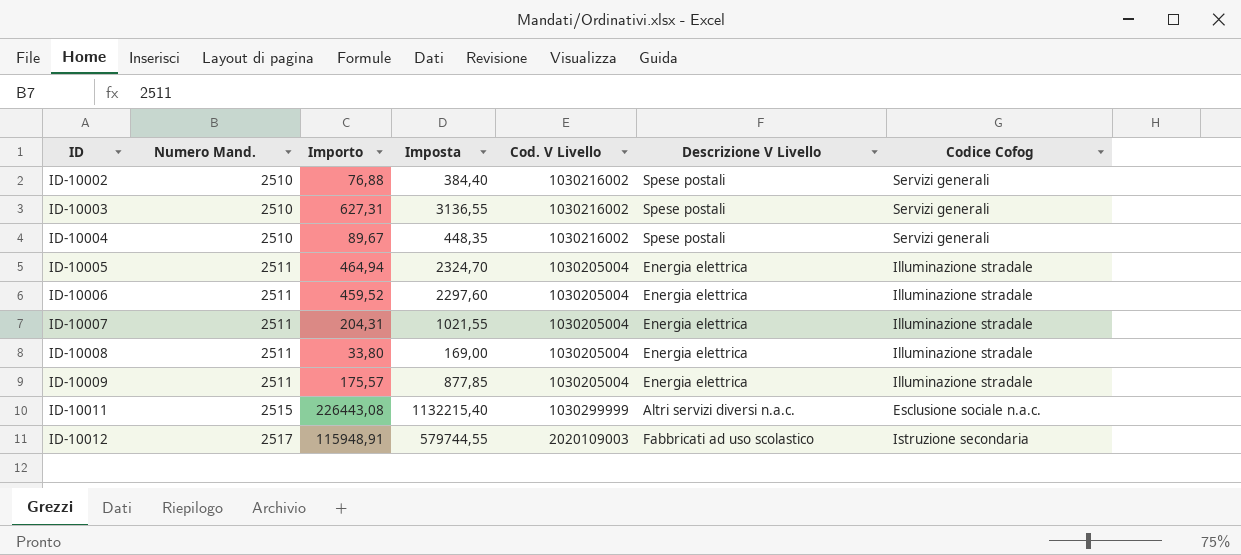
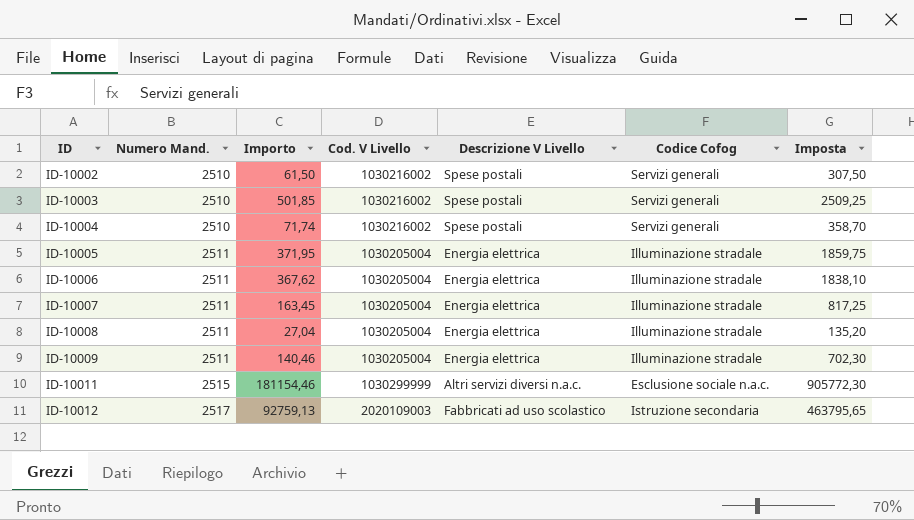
column Imposta | position: 4 -> 7
ID-10002 | Importo: 76,88 -> 61,50
ID-10002 | Imposta: 384,40 -> 307,50
ID-10003 | Importo: 627,31 -> 501,85
ID-10003 | Imposta: 3136,55 -> 2509,25
ID-10004 | Importo: 89,67 -> 71,74
ID-10004 | Imposta: 448,35 -> 358,70
ID-10005 | Importo: 464,94 -> 371,95
ID-10005 | Imposta: 2324,70 -> 1859,75
ID-10006 | Importo: 459,52 -> 367,62
ID-10006 | Imposta: 2297,60 -> 1838,10
ID-10007 | Importo: 204,31 -> 163,45
ID-10007 | Imposta: 1021,55 -> 817,25
ID-10008 | Importo: 33,80 -> 27,04
ID-10008 | Imposta: 169,00 -> 135,20
ID-10009 | Importo: 175,57 -> 140,46
ID-10009 | Imposta: 877,85 -> 702,30
ID-10011 | Importo: 226443,08 -> 181154,46
ID-10011 | Imposta: 1132215,40 -> 905772,30
ID-10012 | Importo: 115948,91 -> 92759,13
ID-10012 | Imposta: 579744,55 -> 463795,65

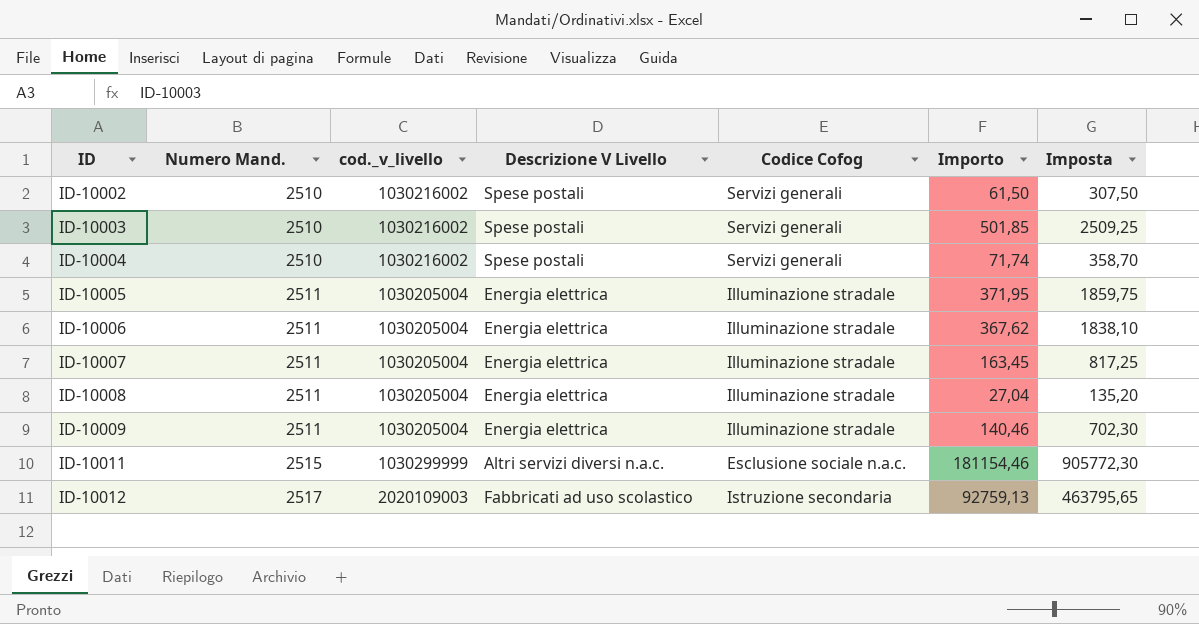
column name: Cod. V Livello -> cod._v_livello
column Importo | position: 3 -> 6

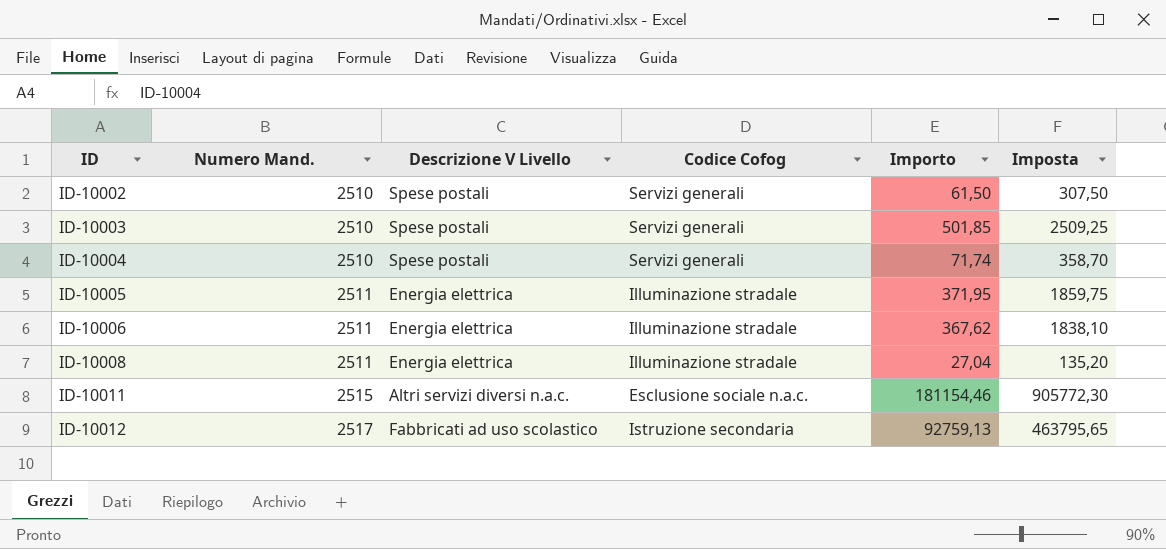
column cod._v_livello | position: 3 -> none
row ID-10007: 2511 | 1030205004 | Energia elettrica | Illuminazione stradale | 163,45 | 817,25 -> none
row ID-10009: 2511 | 1030205004 | Energia elettrica | Illuminazione stradale | 140,46 | 702,30 -> none

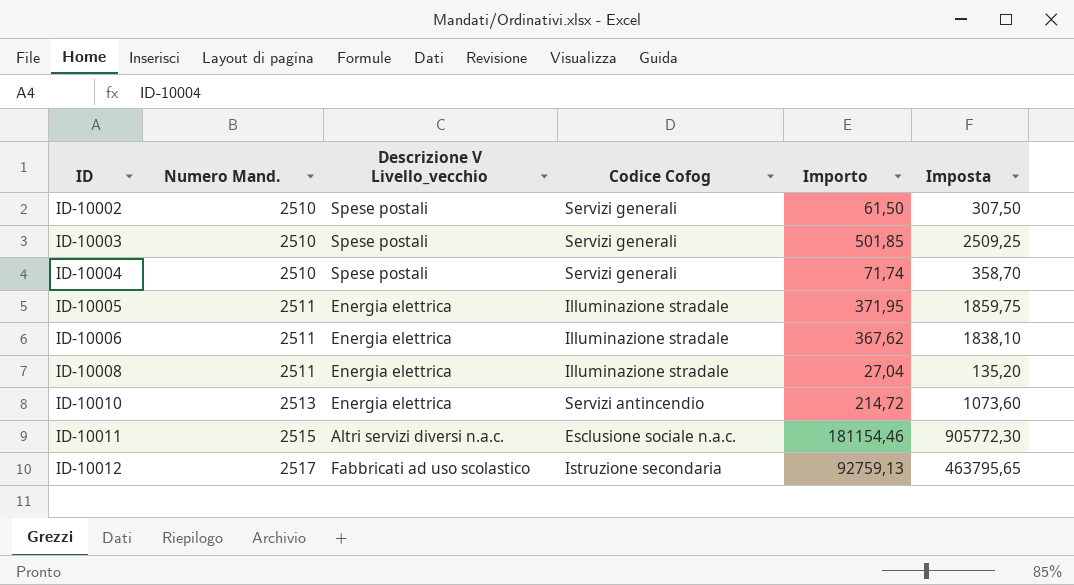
column name: Descrizione V Livello -> Descrizione V Livello_vecchio
row ID-10010: none -> 2513 | Energia elettrica | Servizi antincendio | 214,72 | 1073,60

